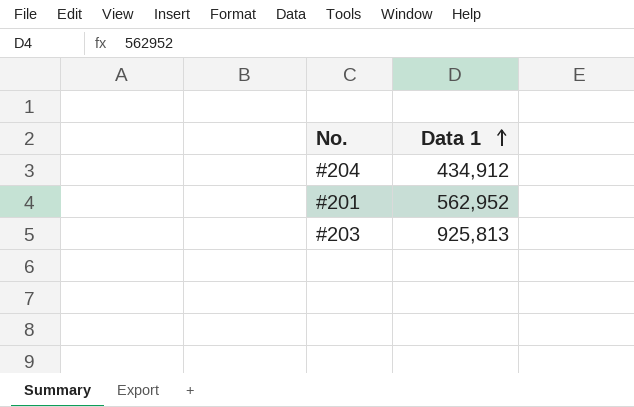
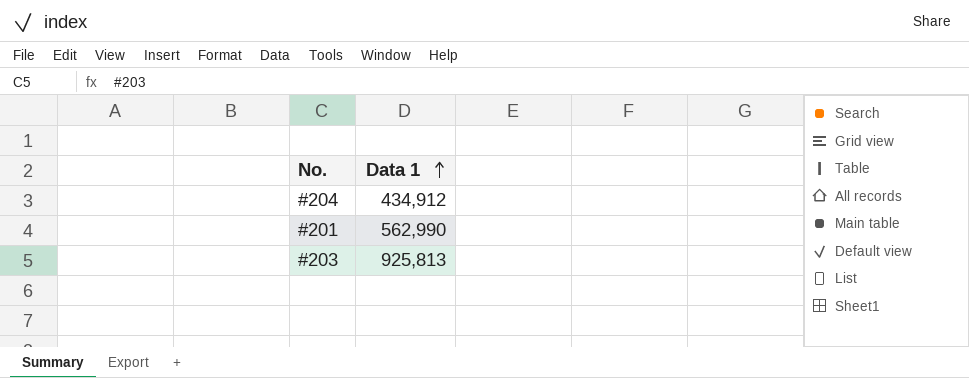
#201 | Data 1: 562,952 -> 562,990

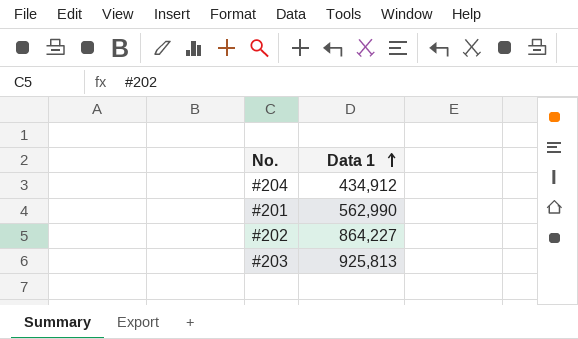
row #202: none -> 864,227

